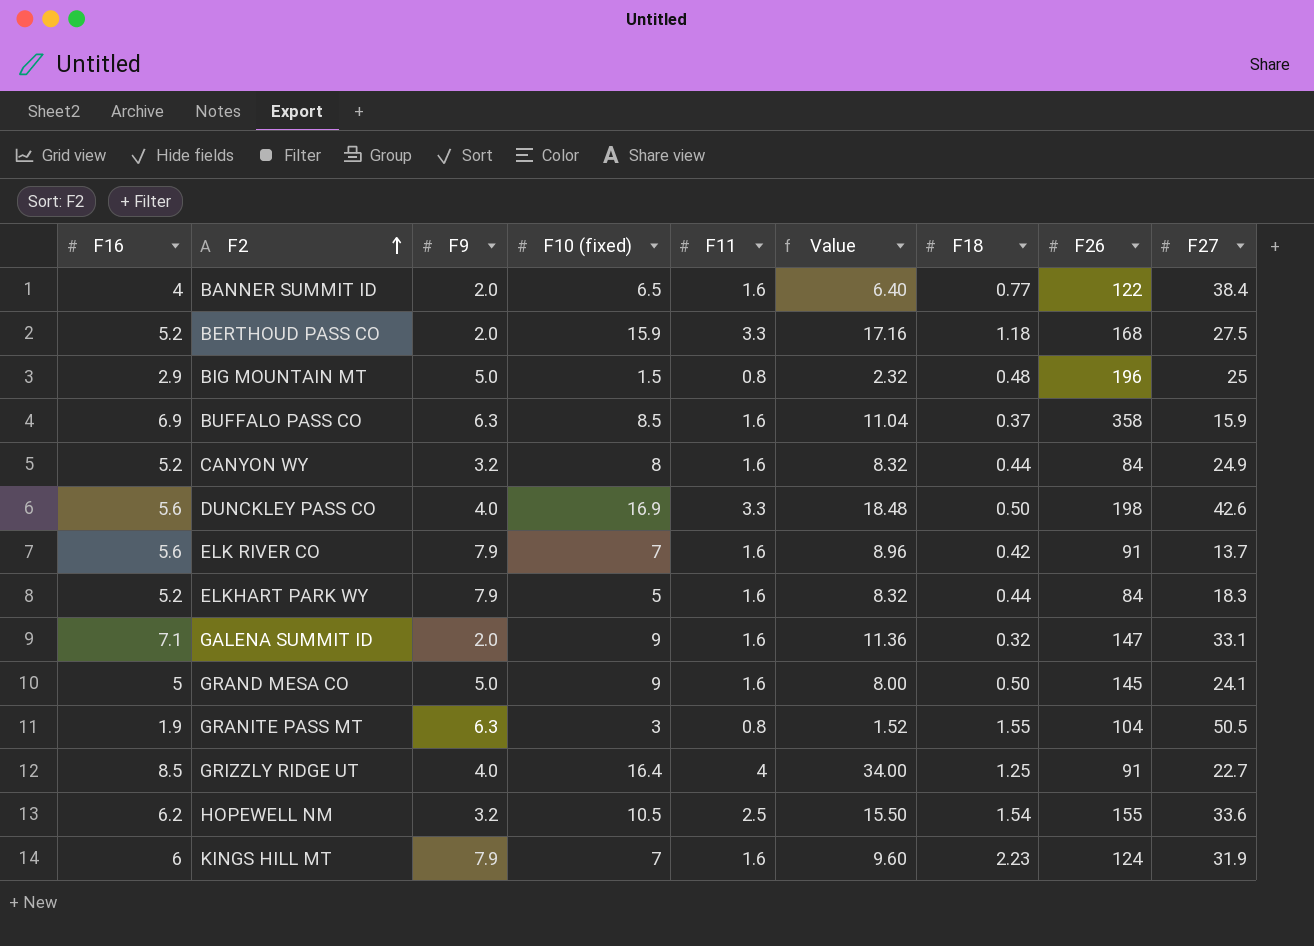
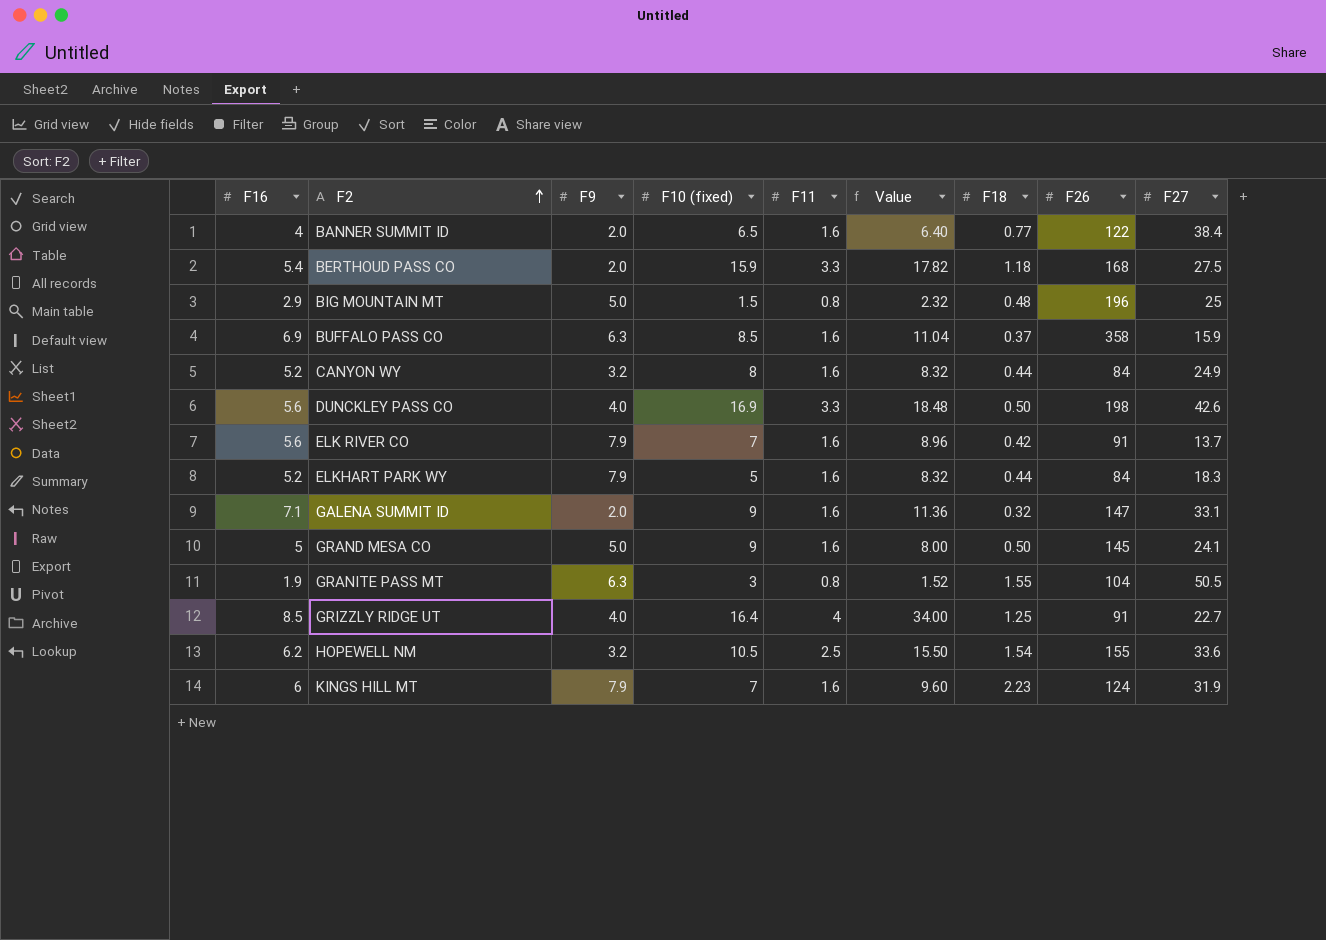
BERTHOUD PASS CO | F16: 5.2 -> 5.4
BERTHOUD PASS CO | Value: 17.16 -> 17.82

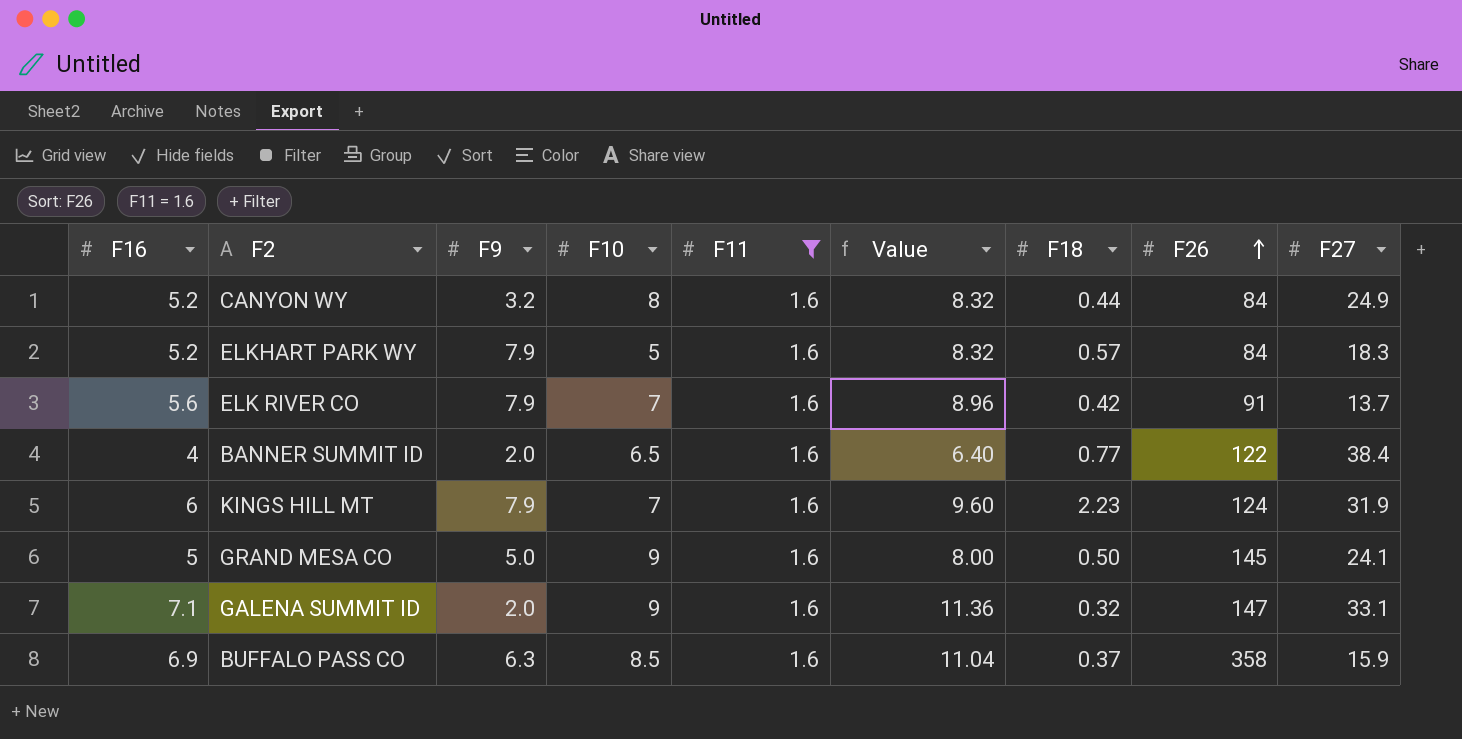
filter: none -> F11 = 1.6
row order: F2 ascending -> F26 ascending
column name: F10 (fixed) -> F10
ELKHART PARK WY | F18: 0.44 -> 0.57

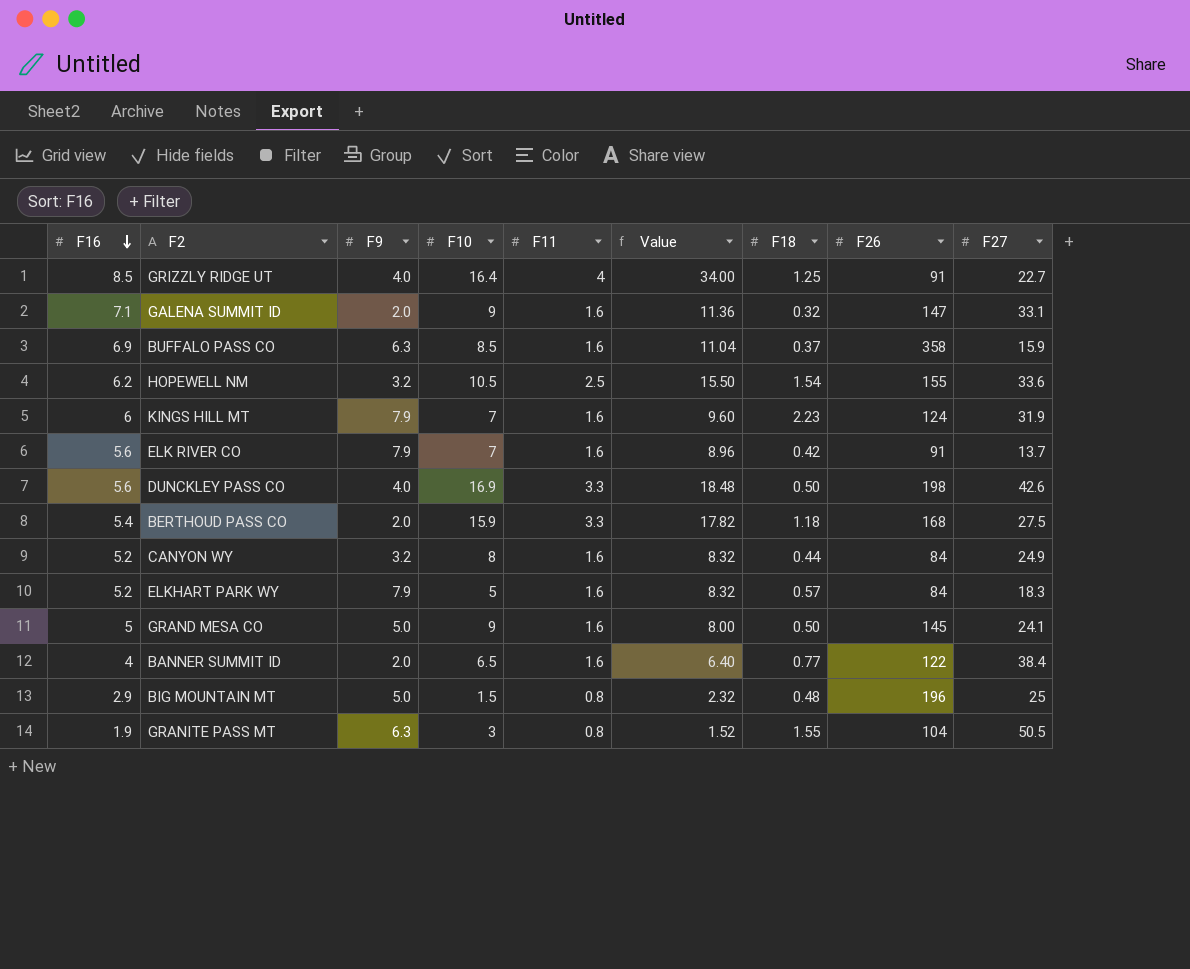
filter: F11 = 1.6 -> none
row order: F26 ascending -> F16 descending

